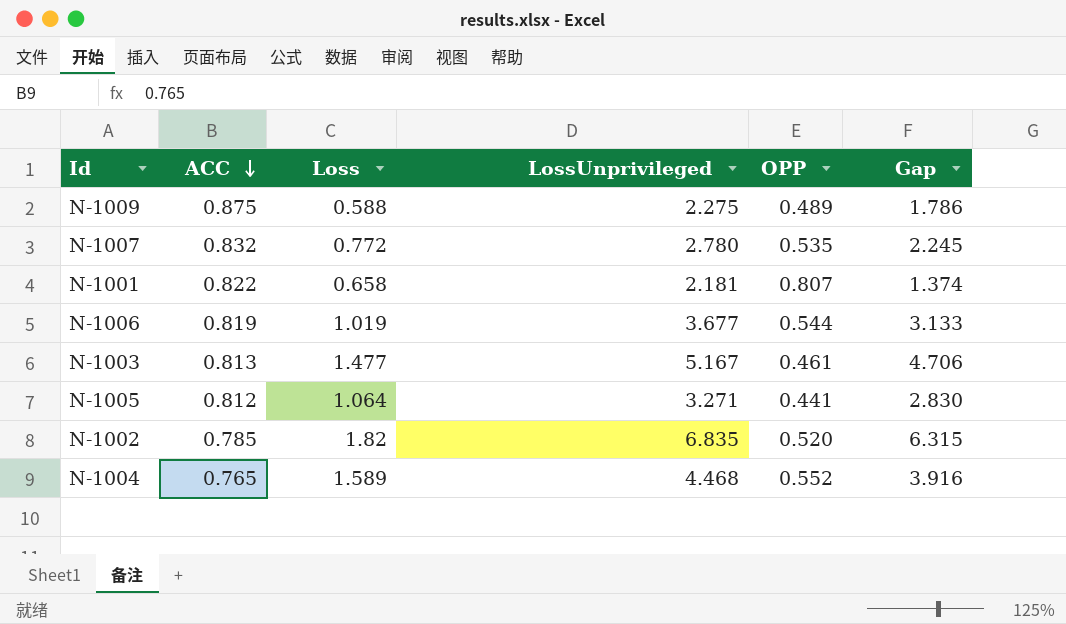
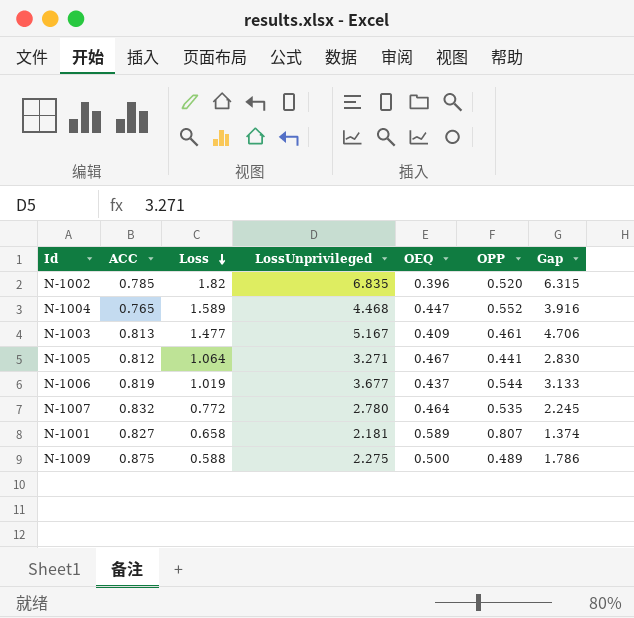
row order: ACC descending -> Loss descending
column OEQ | position: none -> 5
N-1001 | ACC: 0.822 -> 0.827

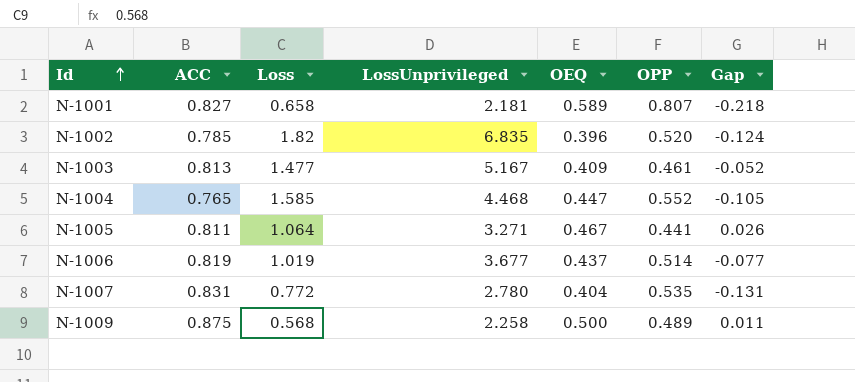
row order: Loss descending -> Id ascending
column Gap | formula: [LossUnprivileged] - [OPP] -> [OEQ] - [OPP]
N-1004 | Loss: 1.589 -> 1.585
N-1005 | ACC: 0.812 -> 0.811
N-1006 | OPP: 0.544 -> 0.514
N-1007 | ACC: 0.832 -> 0.831
N-1007 | OEQ: 0.464 -> 0.404
N-1009 | Loss: 0.588 -> 0.568
N-1009 | LossUnprivileged: 2.275 -> 2.258

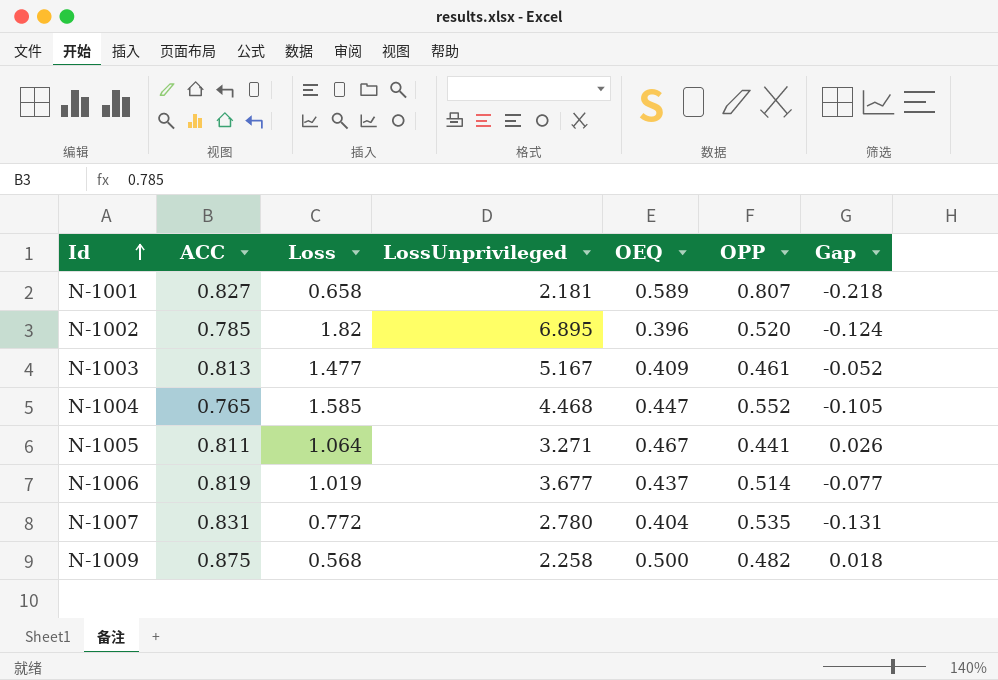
N-1002 | LossUnprivileged: 6.835 -> 6.895
N-1009 | OPP: 0.489 -> 0.482
N-1009 | Gap: 0.011 -> 0.018

